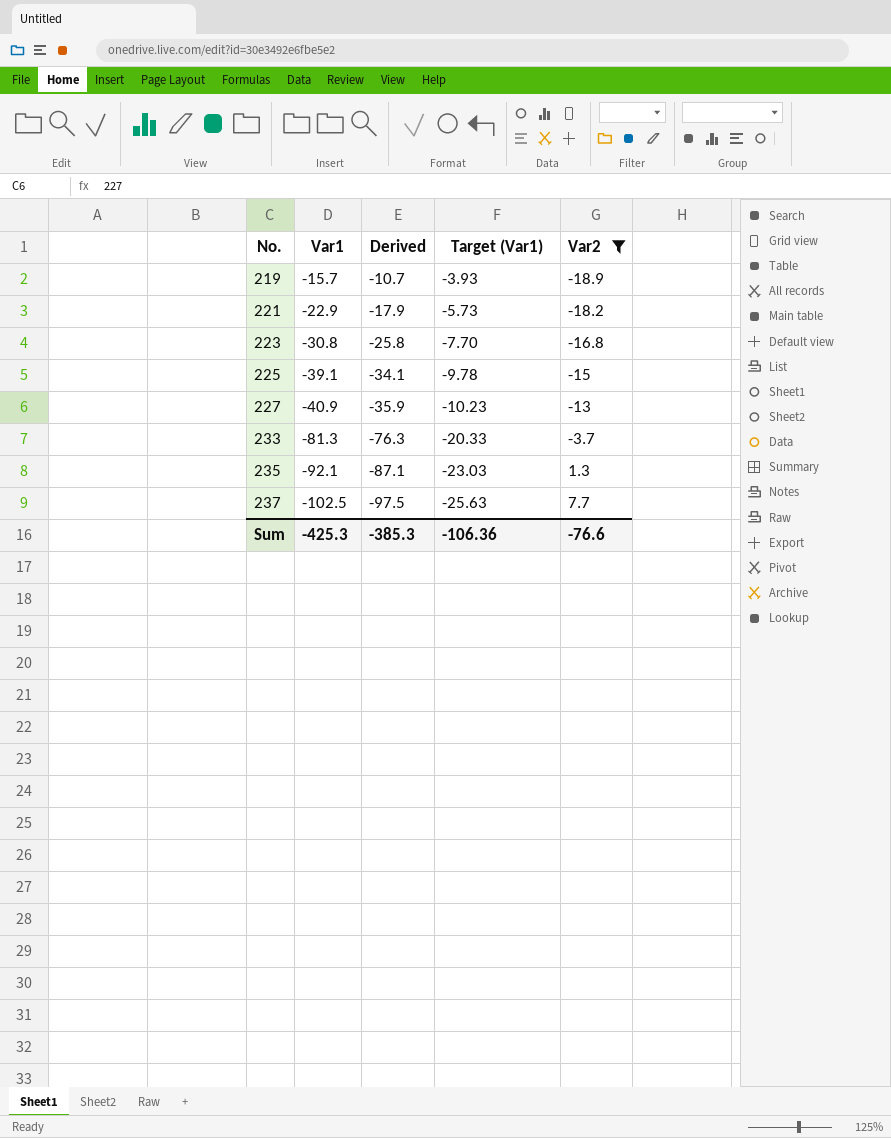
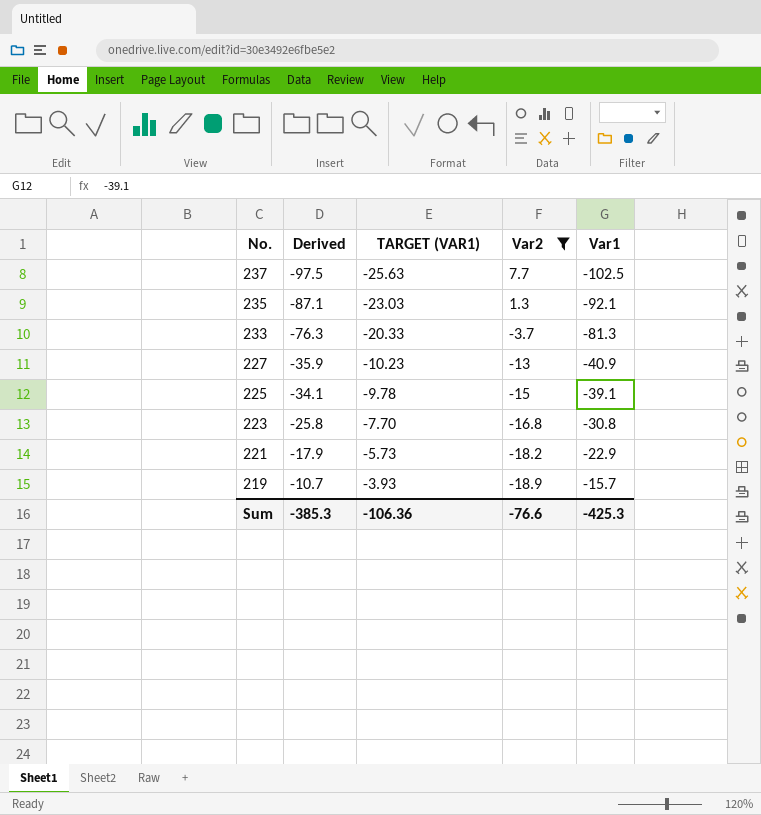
row order: No. ascending -> No. descending
column name: Target (Var1) -> TARGET (VAR1)
column Var1 | position: 2 -> 5

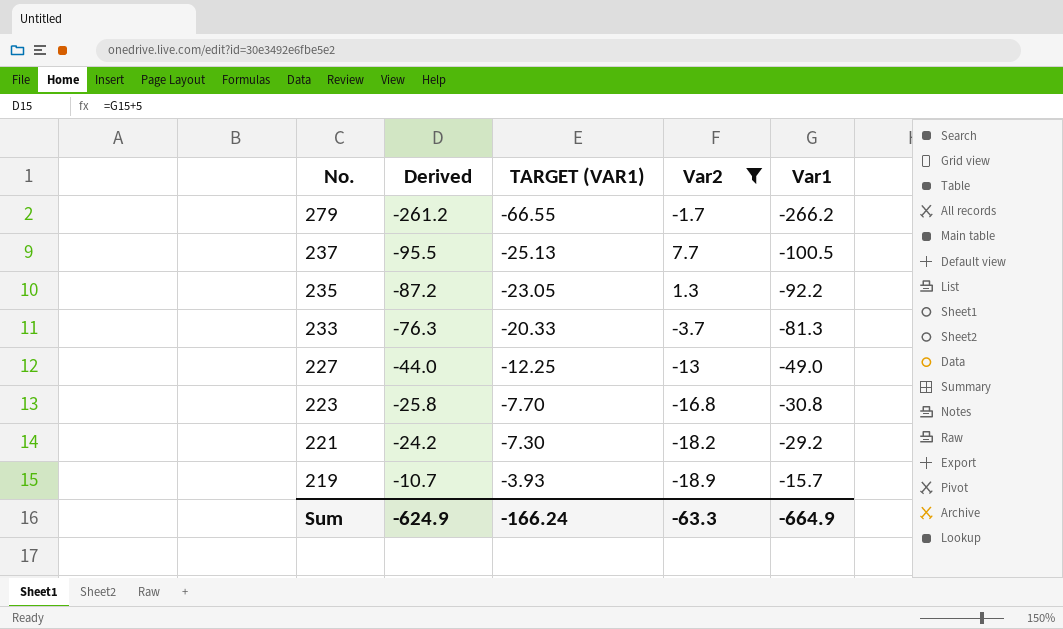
row 225: -34.1 | -9.78 | -15 | -39.1 -> none
row 279: none -> -261.2 | -66.55 | -1.7 | -266.2
237 | Derived: -97.5 -> -95.5
237 | TARGET (VAR1): -25.63 -> -25.13
237 | Var1: -102.5 -> -100.5
235 | Derived: -87.1 -> -87.2
235 | TARGET (VAR1): -23.03 -> -23.05
235 | Var1: -92.1 -> -92.2
227 | Derived: -35.9 -> -44.0
227 | TARGET (VAR1): -10.23 -> -12.25
227 | Var1: -40.9 -> -49.0
221 | Derived: -17.9 -> -24.2
221 | TARGET (VAR1): -5.73 -> -7.30
221 | Var1: -22.9 -> -29.2
Sum | Derived: -385.3 -> -624.9
Sum | TARGET (VAR1): -106.36 -> -166.24
Sum | Var2: -76.6 -> -63.3
Sum | Var1: -425.3 -> -664.9

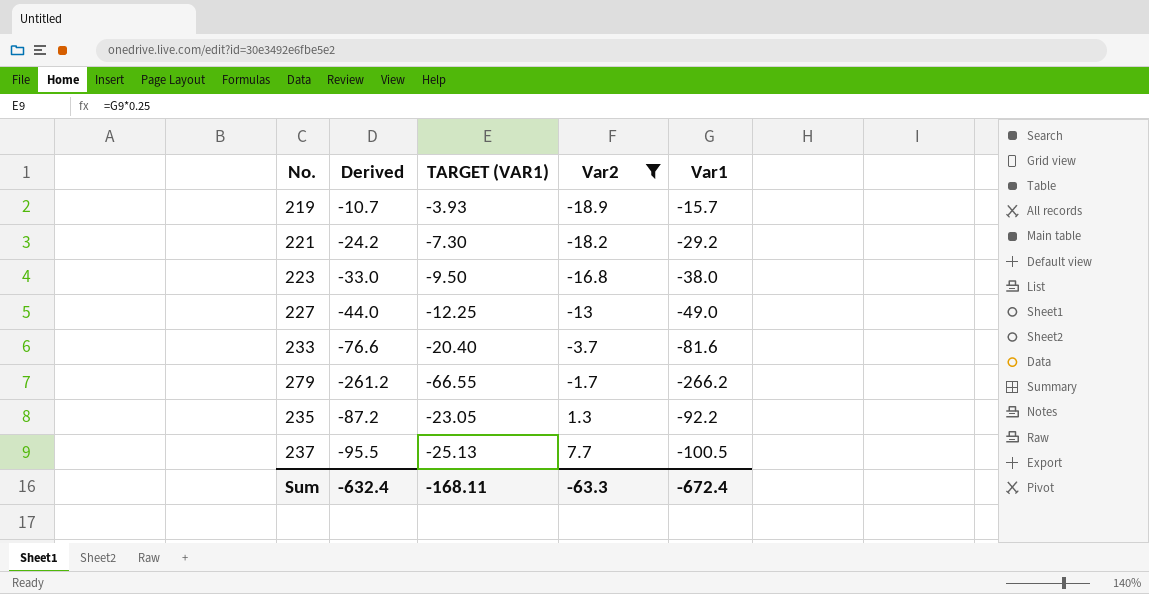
row order: No. descending -> Var2 ascending
223 | Derived: -25.8 -> -33.0
223 | TARGET (VAR1): -7.70 -> -9.50
223 | Var1: -30.8 -> -38.0
233 | Derived: -76.3 -> -76.6
233 | TARGET (VAR1): -20.33 -> -20.40
233 | Var1: -81.3 -> -81.6
Sum | Derived: -624.9 -> -632.4
Sum | TARGET (VAR1): -166.24 -> -168.11
Sum | Var1: -664.9 -> -672.4

